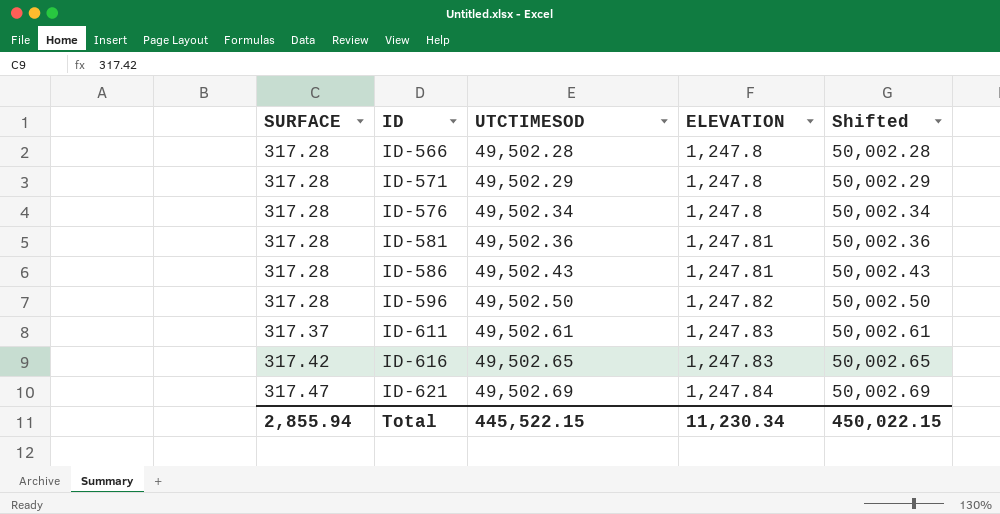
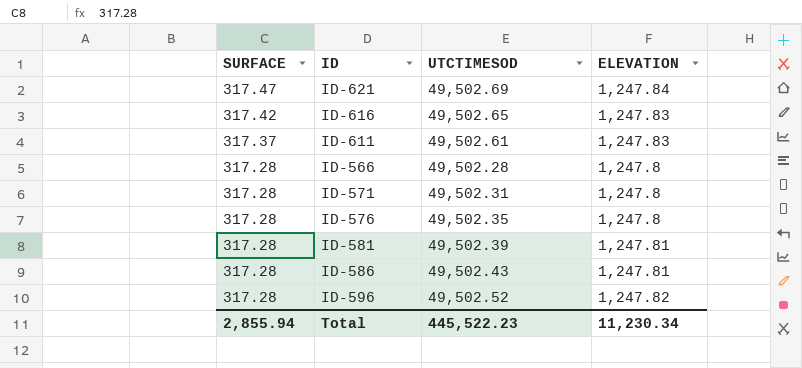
row order: SURFACE ascending -> SURFACE descending
column Shifted | formula: [UTCTIMESOD] + 500 -> none
ID-571 | UTCTIMESOD: 49,502.29 -> 49,502.31
ID-576 | UTCTIMESOD: 49,502.34 -> 49,502.35
ID-581 | UTCTIMESOD: 49,502.36 -> 49,502.39
ID-596 | UTCTIMESOD: 49,502.50 -> 49,502.52
Total | UTCTIMESOD: 445,522.15 -> 445,522.23

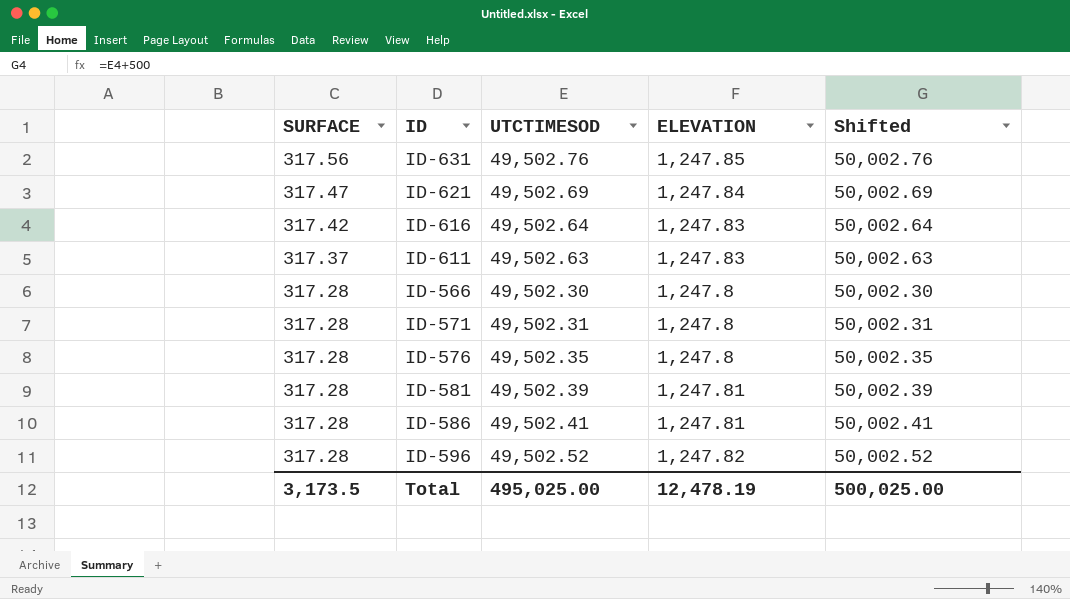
column Shifted | formula: none -> [UTCTIMESOD] + 500
row ID-631: none -> 317.56 | 49,502.76 | 1,247.85 | 50,002.76
ID-616 | UTCTIMESOD: 49,502.65 -> 49,502.64
ID-611 | UTCTIMESOD: 49,502.61 -> 49,502.63
ID-566 | UTCTIMESOD: 49,502.28 -> 49,502.30
ID-586 | UTCTIMESOD: 49,502.43 -> 49,502.41
Total | SURFACE: 2,855.94 -> 3,173.5
Total | UTCTIMESOD: 445,522.23 -> 495,025.00
Total | ELEVATION: 11,230.34 -> 12,478.19

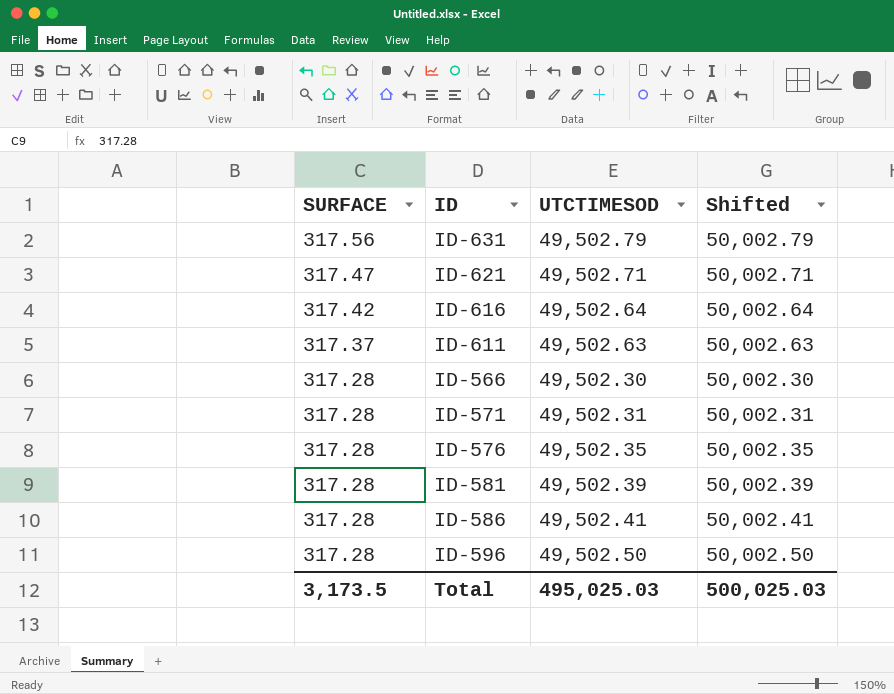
column ELEVATION | position: 4 -> none
ID-631 | UTCTIMESOD: 49,502.76 -> 49,502.79
ID-631 | Shifted: 50,002.76 -> 50,002.79
ID-621 | UTCTIMESOD: 49,502.69 -> 49,502.71
ID-621 | Shifted: 50,002.69 -> 50,002.71
ID-596 | UTCTIMESOD: 49,502.52 -> 49,502.50
ID-596 | Shifted: 50,002.52 -> 50,002.50
Total | UTCTIMESOD: 495,025.00 -> 495,025.03
Total | Shifted: 500,025.00 -> 500,025.03

